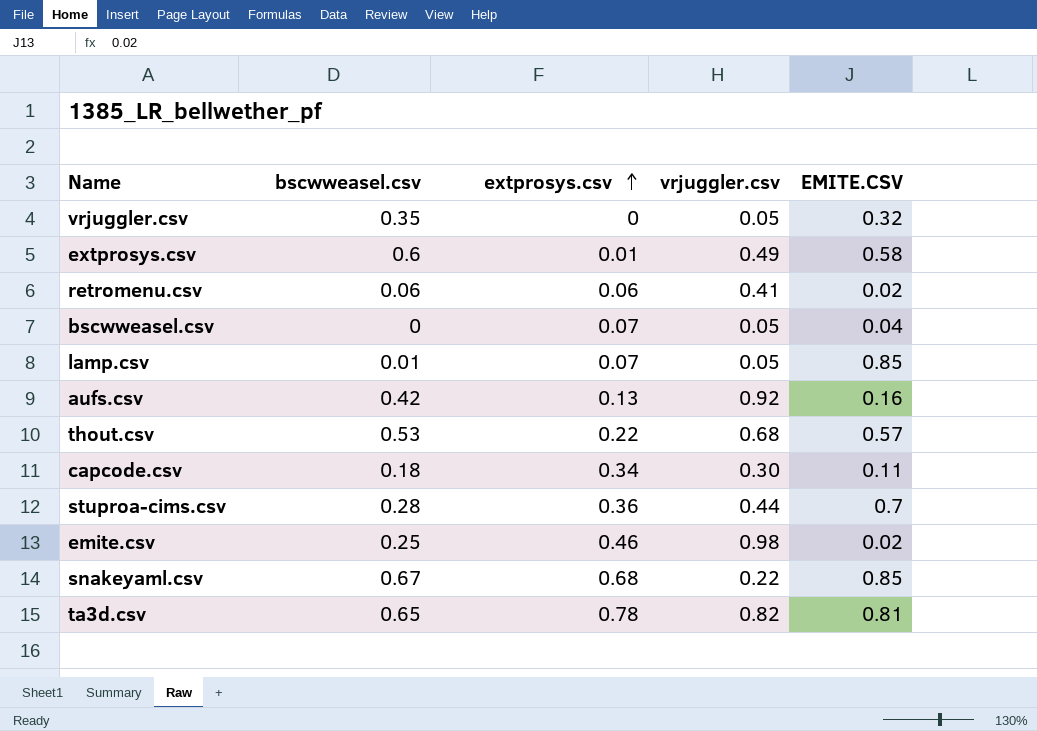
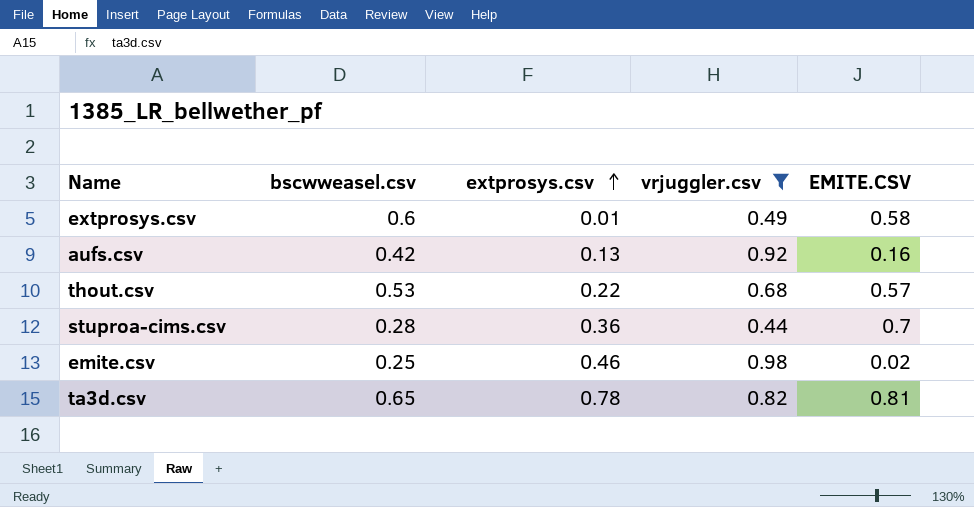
filter: none -> vrjuggler.csv >= 0.44

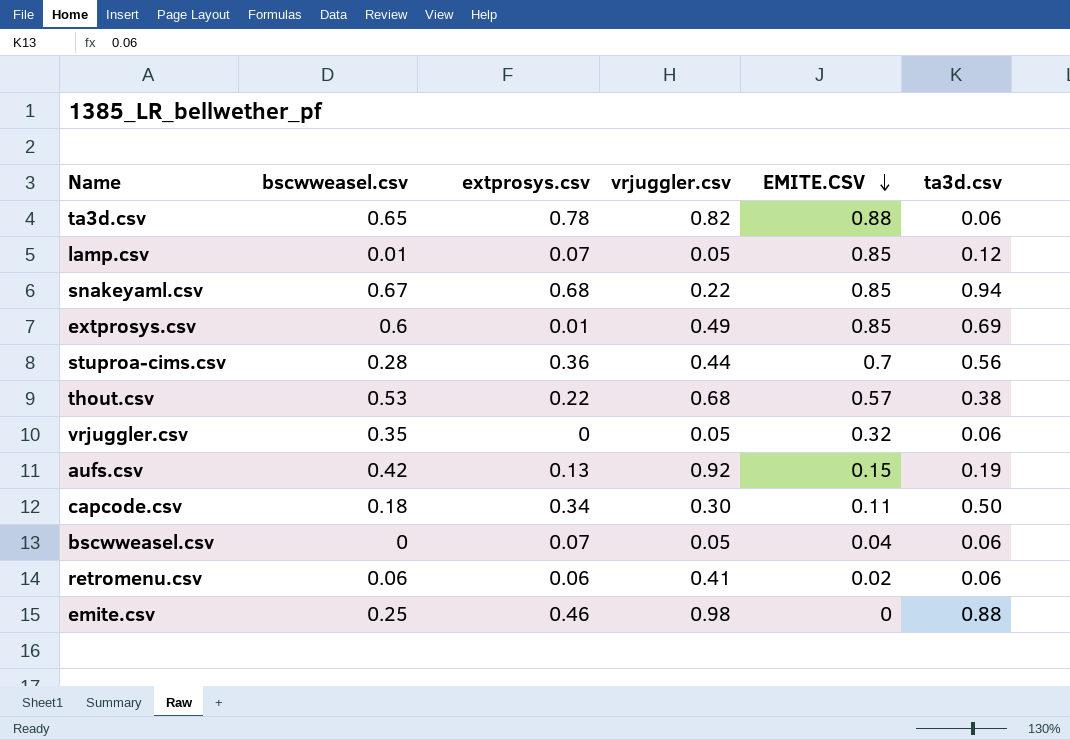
filter: vrjuggler.csv >= 0.44 -> none
row order: extprosys.csv ascending -> EMITE.CSV descending
column ta3d.csv | position: none -> 6
ta3d.csv | EMITE.CSV: 0.81 -> 0.88
extprosys.csv | EMITE.CSV: 0.58 -> 0.85
aufs.csv | EMITE.CSV: 0.16 -> 0.15
emite.csv | EMITE.CSV: 0.02 -> 0

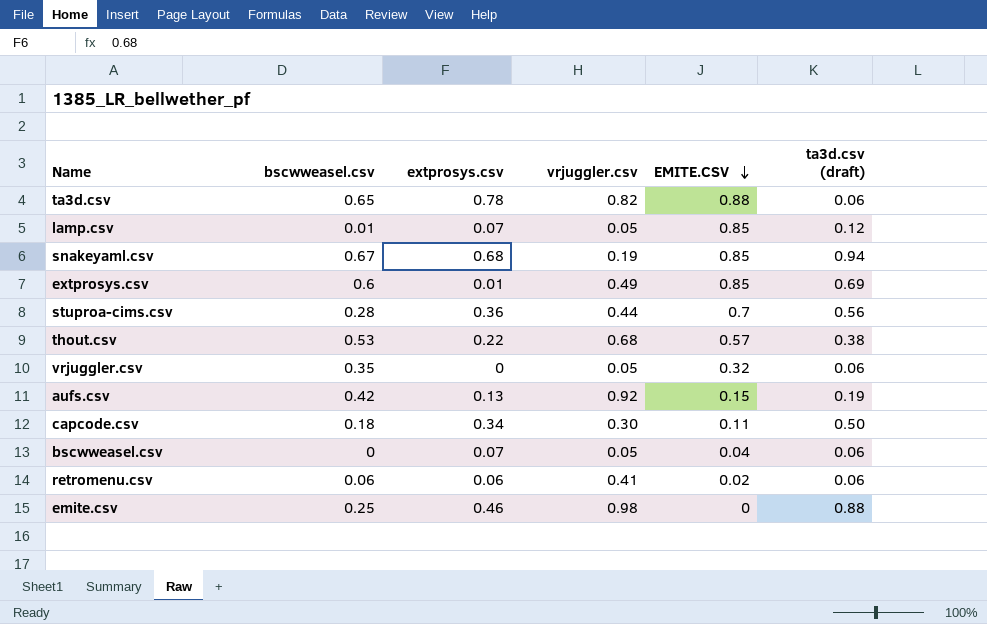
column name: ta3d.csv -> ta3d.csv (draft)
snakeyaml.csv | vrjuggler.csv: 0.22 -> 0.19

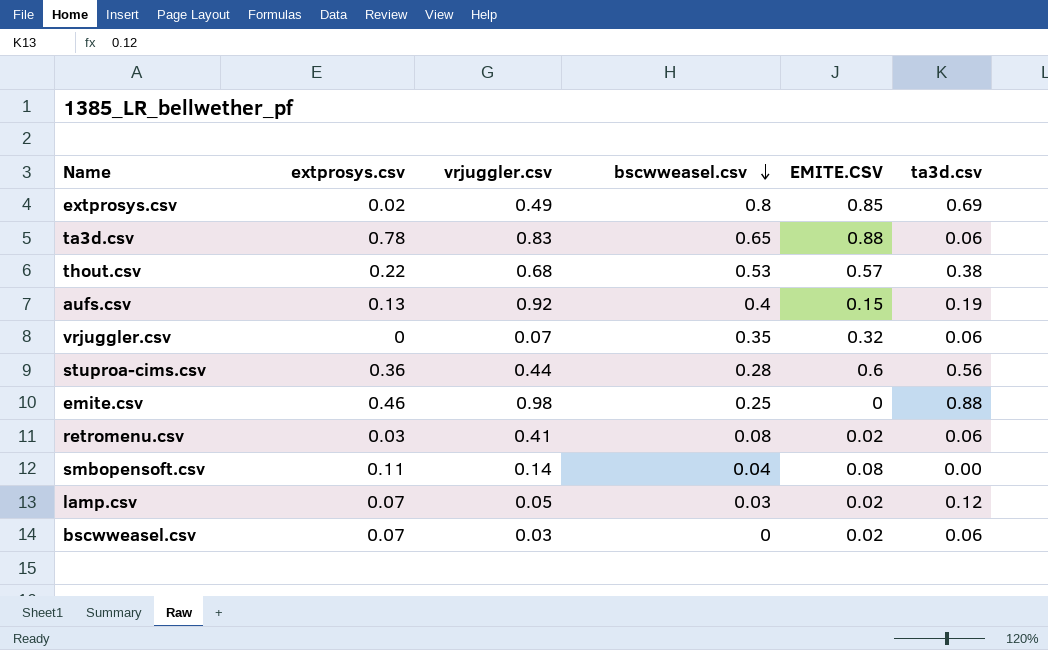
row order: EMITE.CSV descending -> bscwweasel.csv descending
column bscwweasel.csv | position: 2 -> 4
column name: ta3d.csv (draft) -> ta3d.csv
row snakeyaml.csv: 0.67 | 0.68 | 0.19 | 0.85 | 0.94 -> none
row capcode.csv: 0.18 | 0.34 | 0.30 | 0.11 | 0.50 -> none
extprosys.csv | extprosys.csv: 0.01 -> 0.02
extprosys.csv | bscwweasel.csv: 0.6 -> 0.8
ta3d.csv | vrjuggler.csv: 0.82 -> 0.83
aufs.csv | bscwweasel.csv: 0.42 -> 0.4
vrjuggler.csv | vrjuggler.csv: 0.05 -> 0.07
stuproa-cims.csv | EMITE.CSV: 0.7 -> 0.6
retromenu.csv | extprosys.csv: 0.06 -> 0.03
retromenu.csv | bscwweasel.csv: 0.06 -> 0.08
row smbopensoft.csv: none -> 0.11 | 0.14 | 0.04 | 0.08 | 0.00
lamp.csv | bscwweasel.csv: 0.01 -> 0.03
lamp.csv | EMITE.CSV: 0.85 -> 0.02
bscwweasel.csv | vrjuggler.csv: 0.05 -> 0.03
bscwweasel.csv | EMITE.CSV: 0.04 -> 0.02

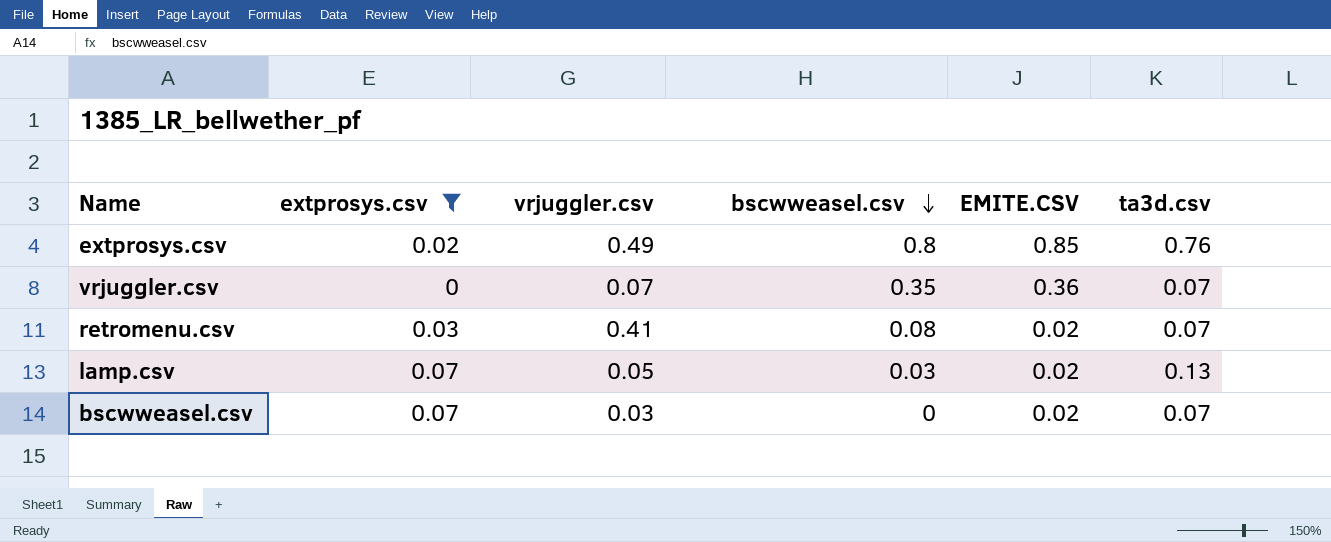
filter: none -> extprosys.csv <= 0.07
extprosys.csv | ta3d.csv: 0.69 -> 0.76
vrjuggler.csv | EMITE.CSV: 0.32 -> 0.36
vrjuggler.csv | ta3d.csv: 0.06 -> 0.07
retromenu.csv | ta3d.csv: 0.06 -> 0.07
lamp.csv | ta3d.csv: 0.12 -> 0.13
bscwweasel.csv | ta3d.csv: 0.06 -> 0.07

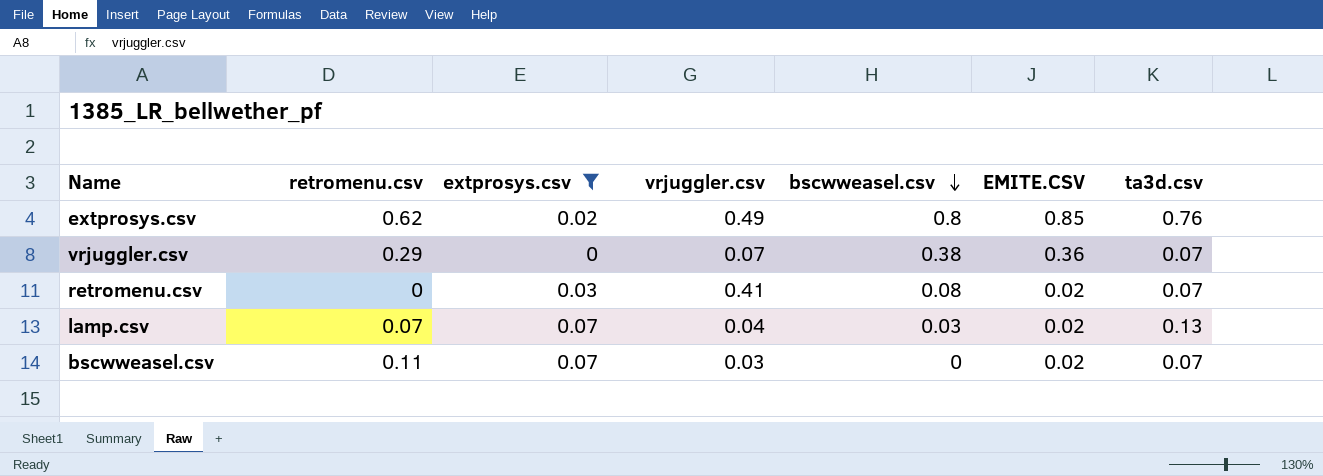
column retromenu.csv | position: none -> 2
vrjuggler.csv | bscwweasel.csv: 0.35 -> 0.38
lamp.csv | vrjuggler.csv: 0.05 -> 0.04

